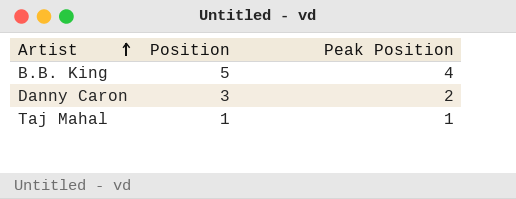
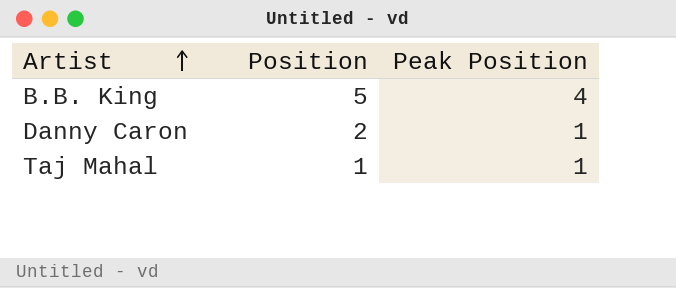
Danny Caron | Position: 3 -> 2
Danny Caron | Peak Position: 2 -> 1

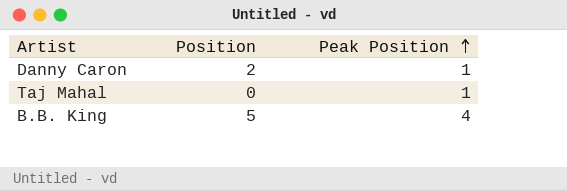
row order: Artist ascending -> Peak Position ascending
Taj Mahal | Position: 1 -> 0

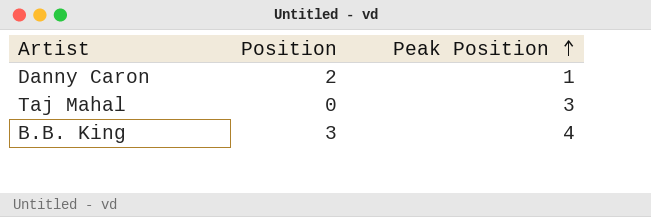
Taj Mahal | Peak Position: 1 -> 3
B.B. King | Position: 5 -> 3

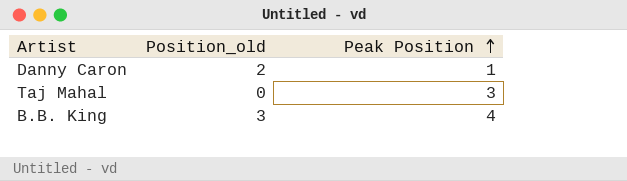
column name: Position -> Position_old

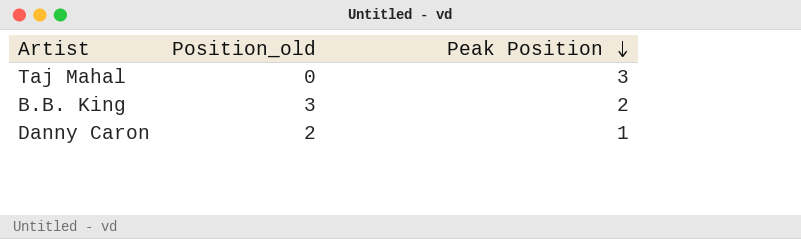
row order: Peak Position ascending -> Peak Position descending
B.B. King | Peak Position: 4 -> 2

